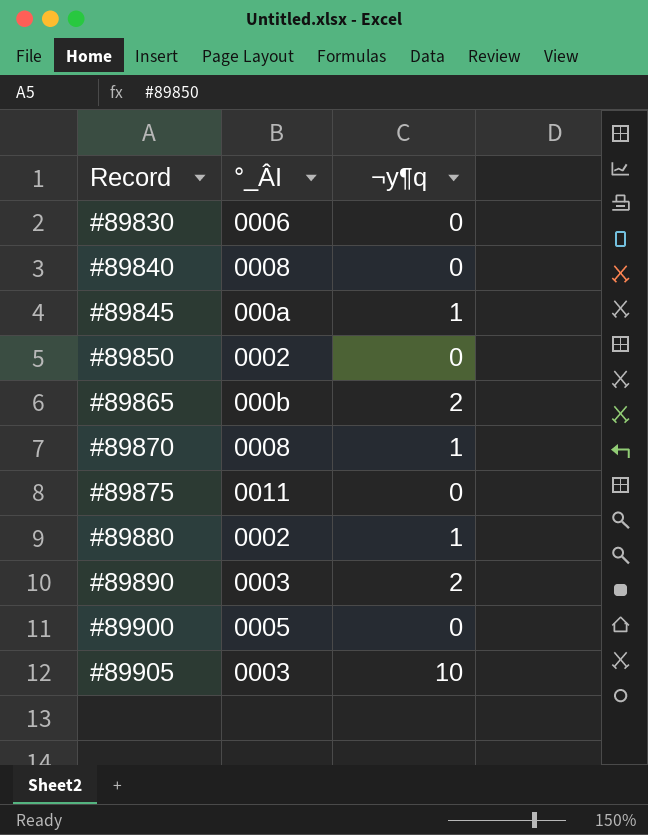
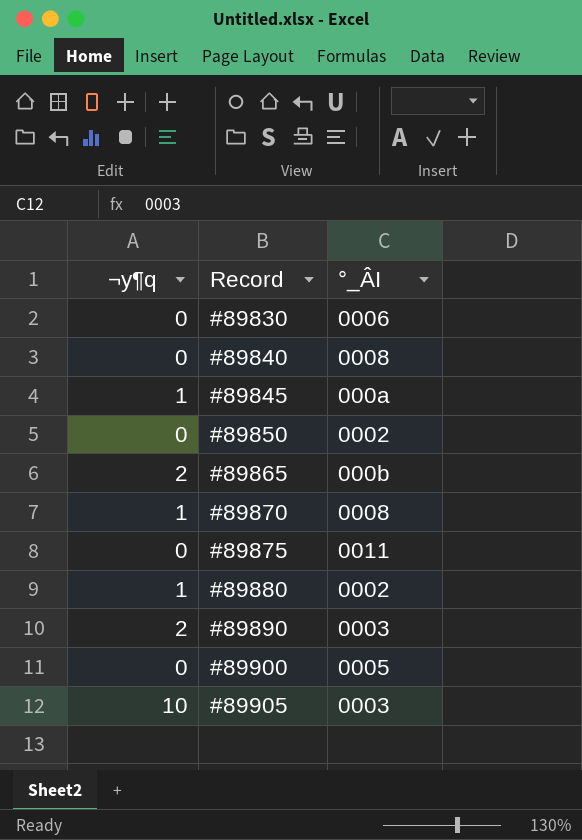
column ¬y¶q | position: 3 -> 1

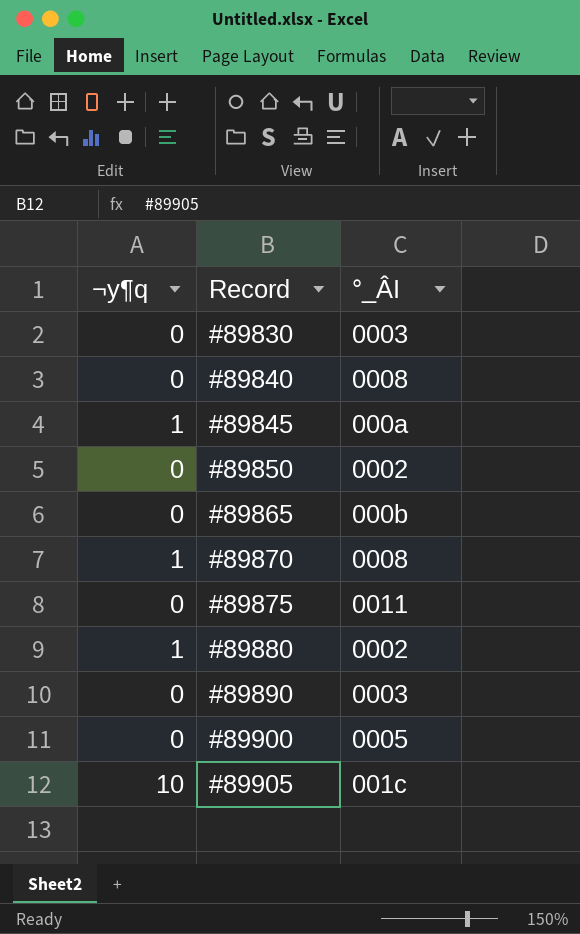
#89830 | °_ÂI: 0006 -> 0003
#89865 | ¬y¶q: 2 -> 0
#89890 | ¬y¶q: 2 -> 0
#89905 | °_ÂI: 0003 -> 001c

